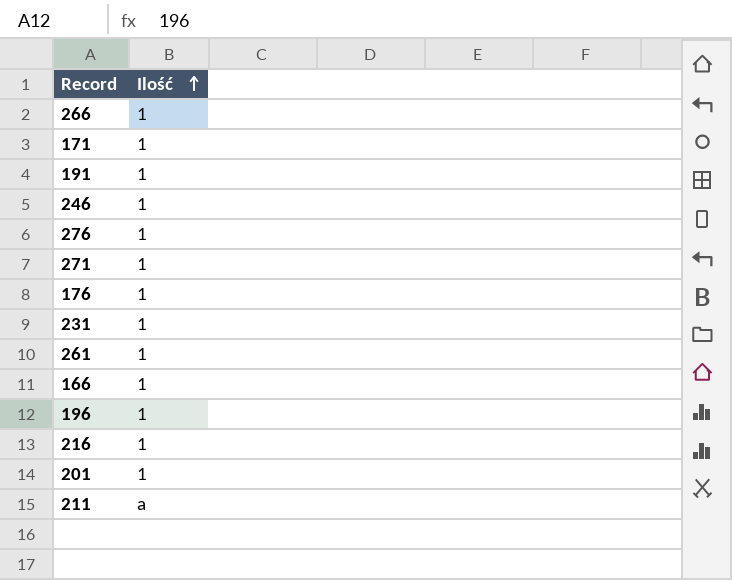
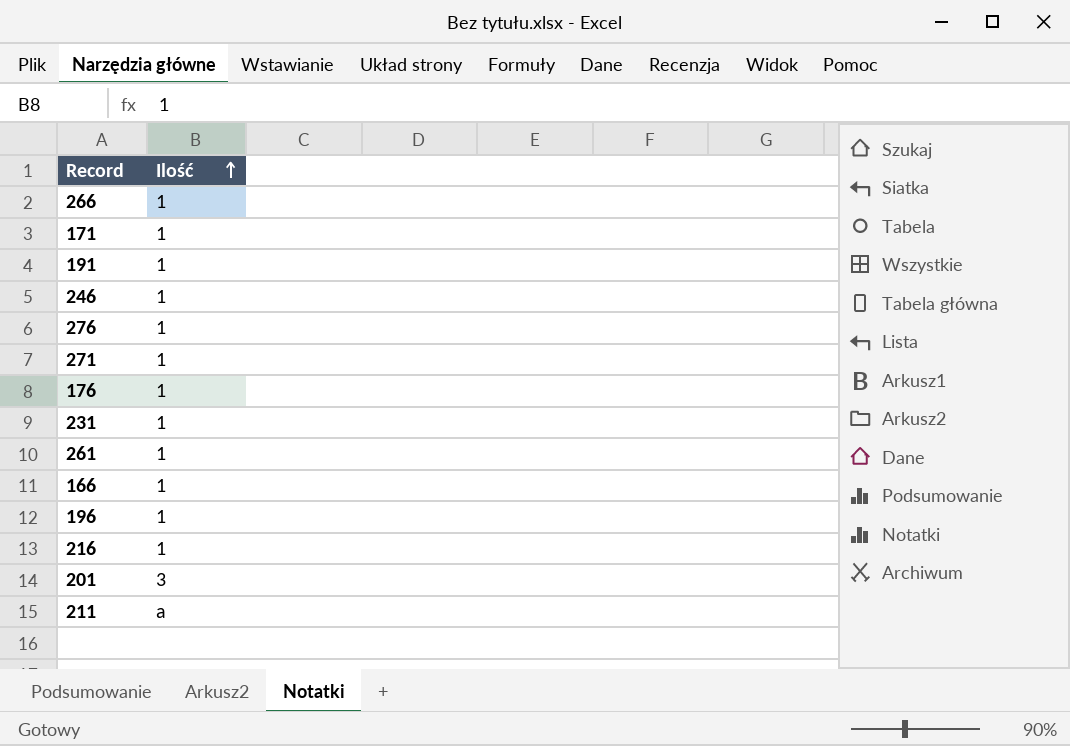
201 | Ilość: 1 -> 3

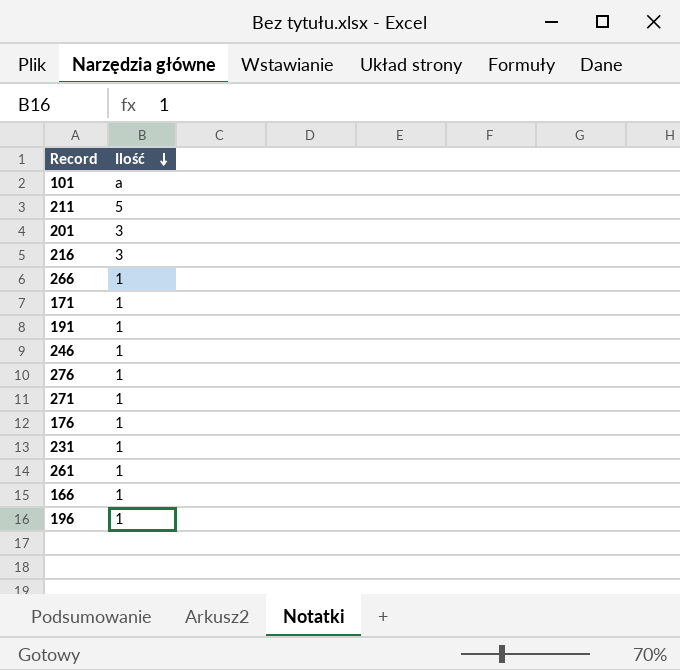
row order: Ilość ascending -> Ilość descending
row 101: none -> a
211 | Ilość: a -> 5
216 | Ilość: 1 -> 3

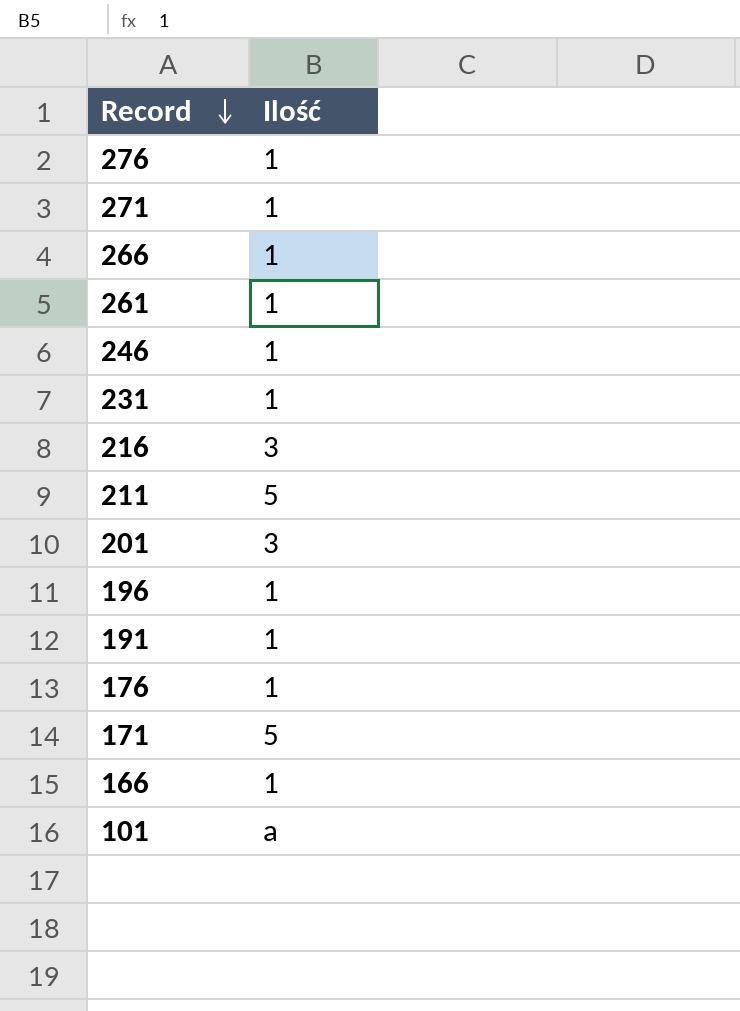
row order: Ilość descending -> Record descending
171 | Ilość: 1 -> 5

